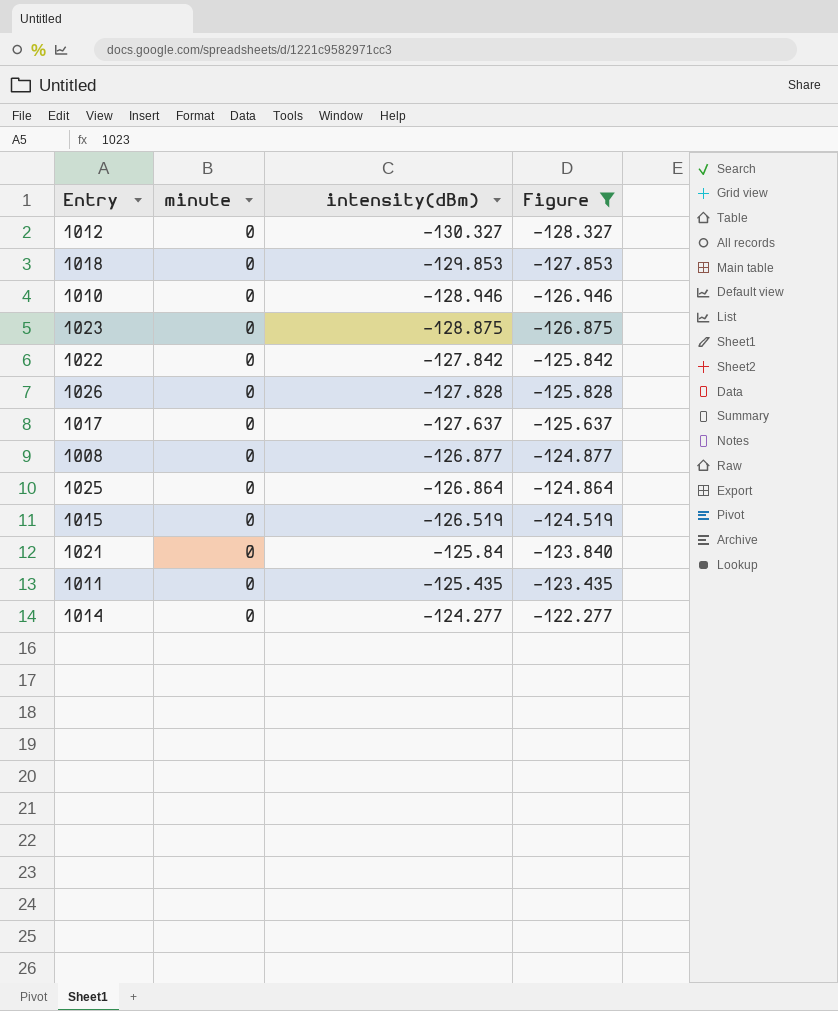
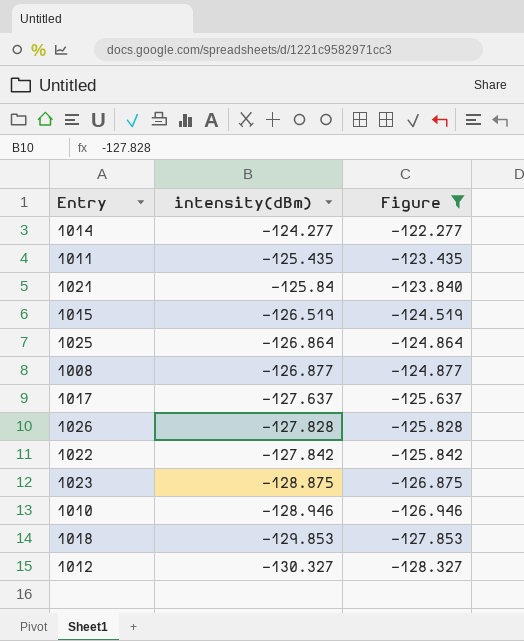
row order: intensity(dBm) ascending -> intensity(dBm) descending
column minute | position: 2 -> none

